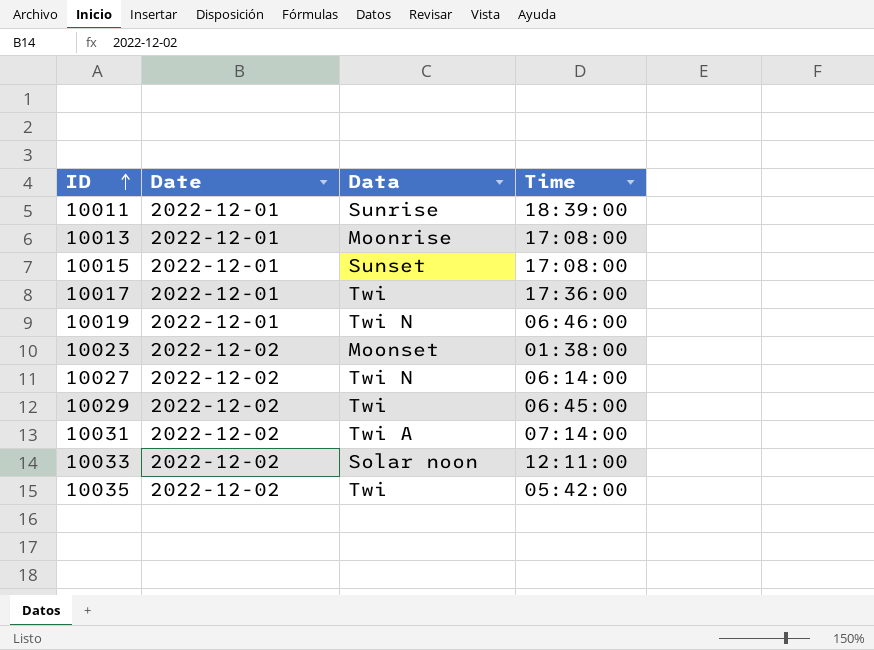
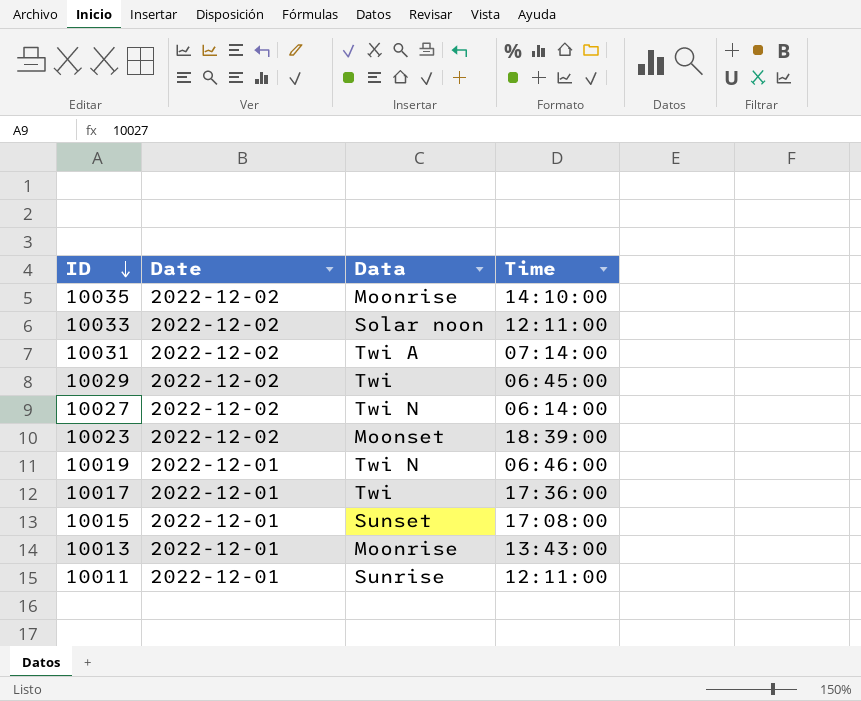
row order: ID ascending -> ID descending
10035 | Data: Twi -> Moonrise
10035 | Time: 05:42:00 -> 14:10:00
10023 | Time: 01:38:00 -> 18:39:00
10013 | Time: 17:08:00 -> 13:43:00
10011 | Time: 18:39:00 -> 12:11:00

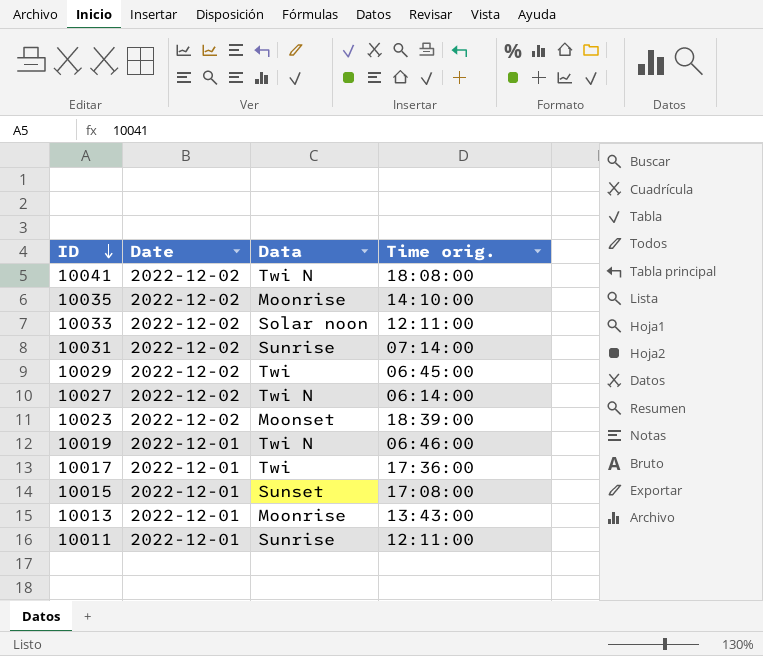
column name: Time -> Time orig.
row 10041: none -> 2022-12-02 | Twi N | 18:08:00
10031 | Data: Twi A -> Sunrise

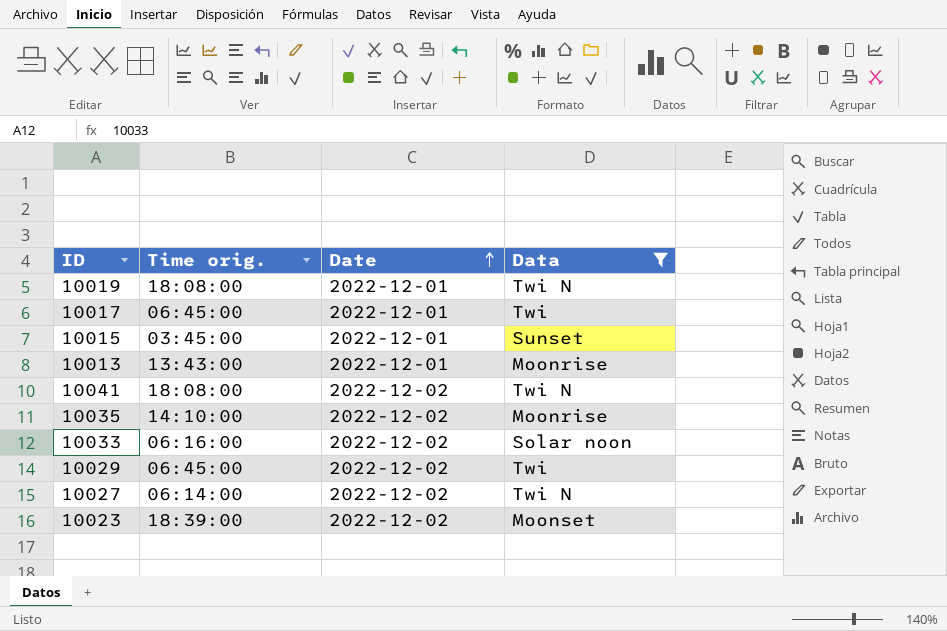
filter: none -> Data != Sunrise
row order: ID descending -> Date ascending
column Time orig. | position: 4 -> 2
10019 | Time orig.: 06:46:00 -> 18:08:00
10017 | Time orig.: 17:36:00 -> 06:45:00
10015 | Time orig.: 17:08:00 -> 03:45:00
10033 | Time orig.: 12:11:00 -> 06:16:00

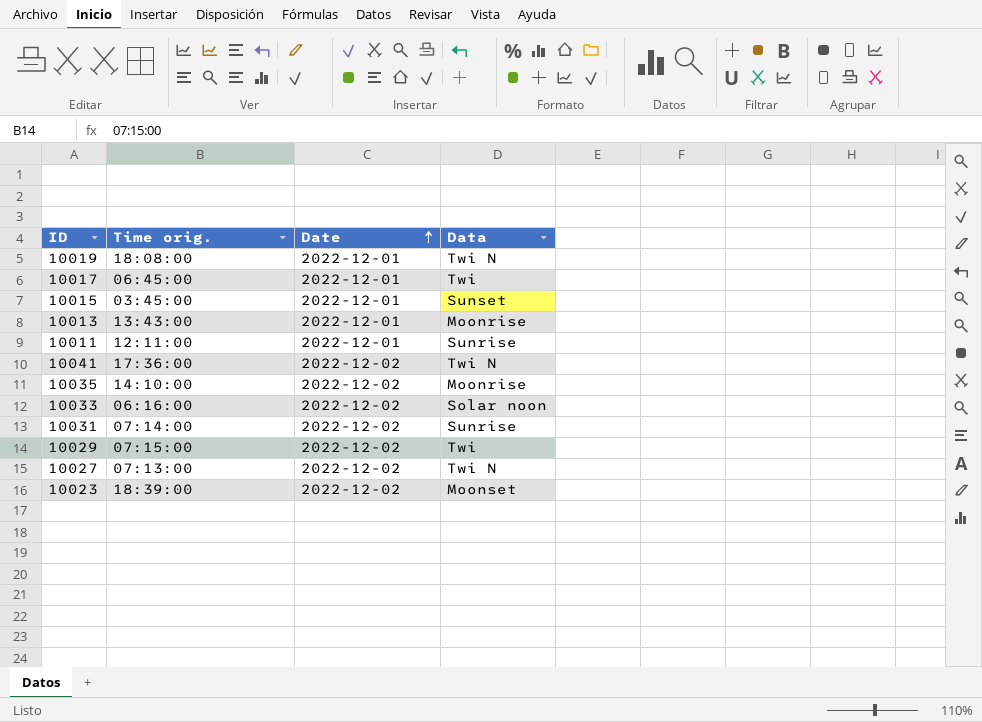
filter: Data != Sunrise -> none
10041 | Time orig.: 18:08:00 -> 17:36:00
10029 | Time orig.: 06:45:00 -> 07:15:00
10027 | Time orig.: 06:14:00 -> 07:13:00

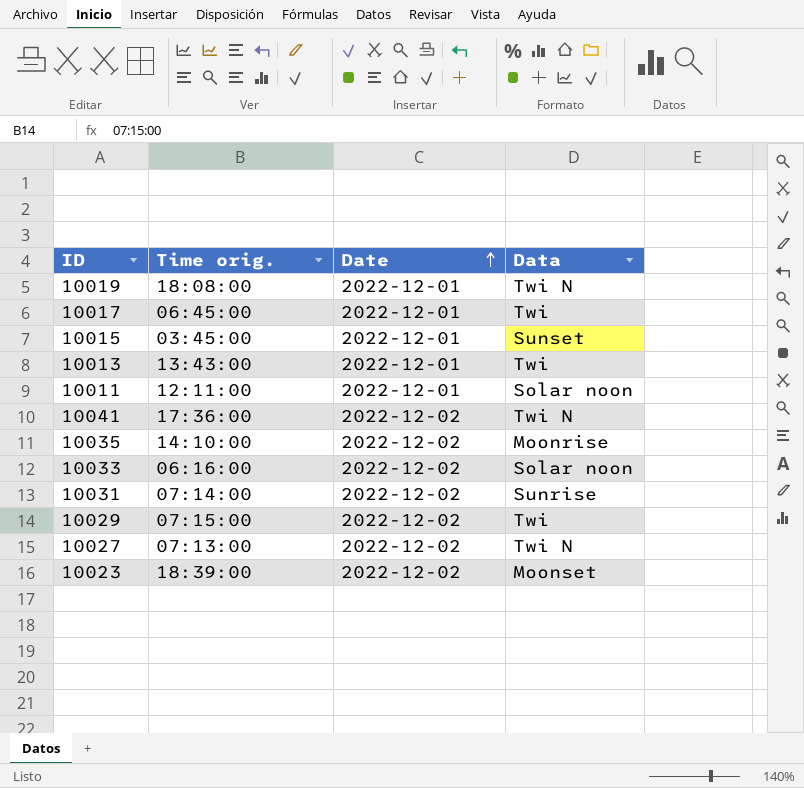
10013 | Data: Moonrise -> Twi
10011 | Data: Sunrise -> Solar noon

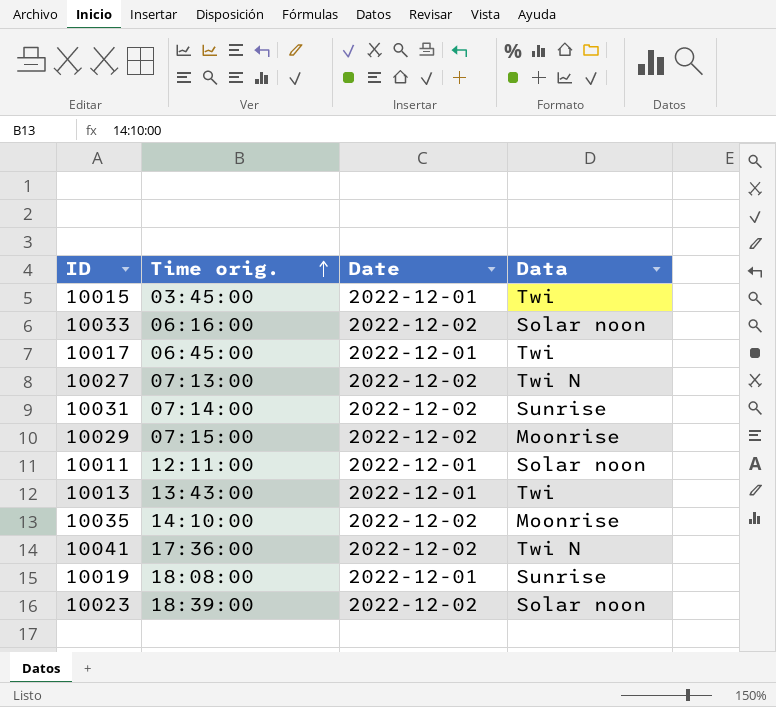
row order: Date ascending -> Time orig. ascending
10015 | Data: Sunset -> Twi
10029 | Data: Twi -> Moonrise
10019 | Data: Twi N -> Sunrise
10023 | Data: Moonset -> Solar noon

